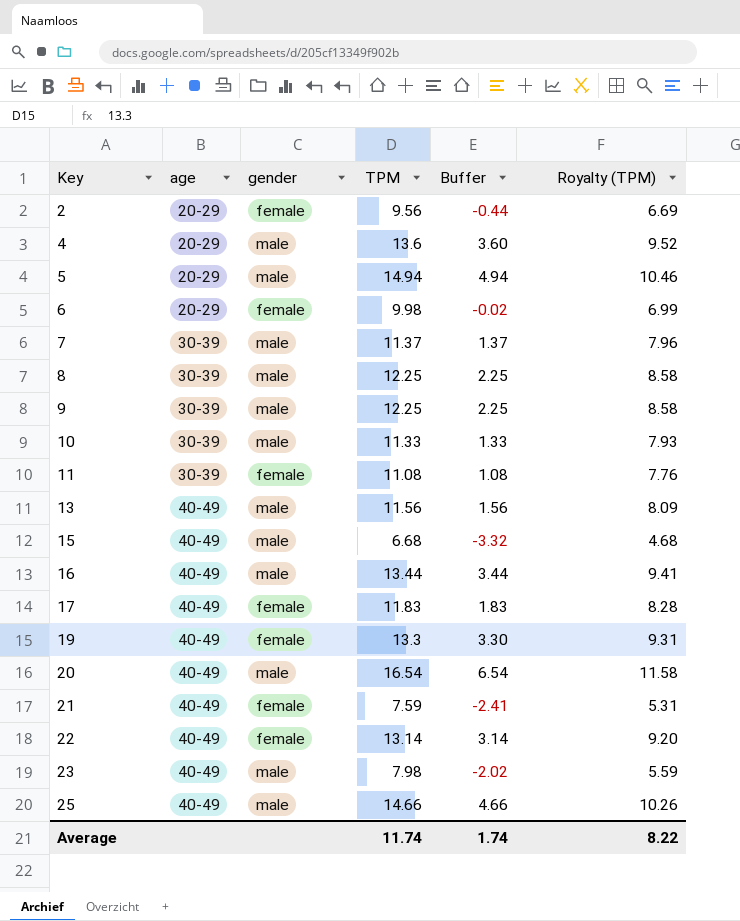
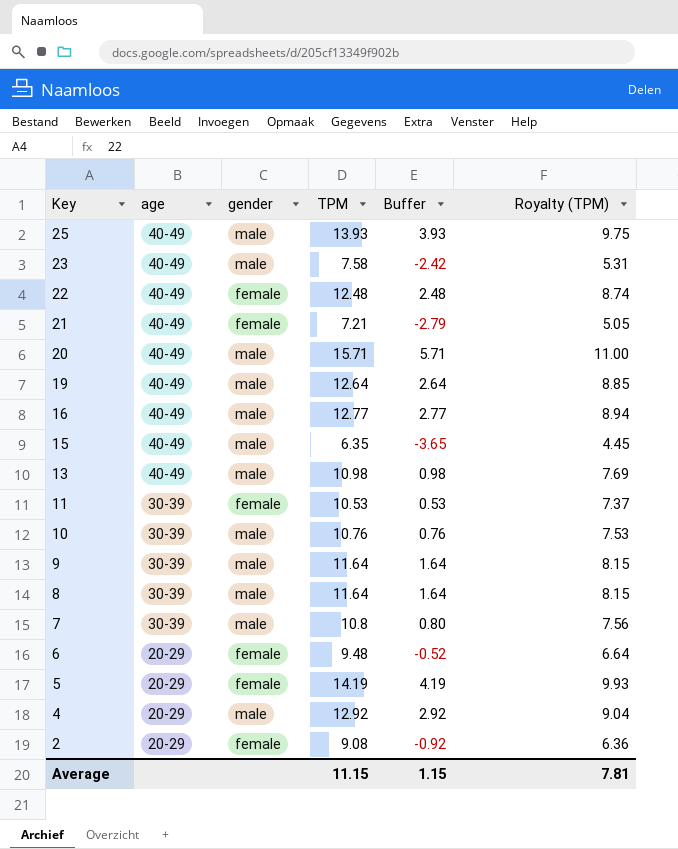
row order: Key ascending -> Key descending
row 17: 40-49 | female | 11.83 | 1.83 | 8.28 -> none
25 | TPM: 14.66 -> 13.93
25 | Buffer: 4.66 -> 3.93
25 | Royalty (TPM): 10.26 -> 9.75
23 | TPM: 7.98 -> 7.58
23 | Buffer: -2.02 -> -2.42
23 | Royalty (TPM): 5.59 -> 5.31
22 | TPM: 13.14 -> 12.48
22 | Buffer: 3.14 -> 2.48
22 | Royalty (TPM): 9.20 -> 8.74
21 | TPM: 7.59 -> 7.21
21 | Buffer: -2.41 -> -2.79
21 | Royalty (TPM): 5.31 -> 5.05
20 | TPM: 16.54 -> 15.71
20 | Buffer: 6.54 -> 5.71
20 | Royalty (TPM): 11.58 -> 11.00
19 | gender: female -> male
19 | TPM: 13.3 -> 12.64
19 | Buffer: 3.30 -> 2.64
19 | Royalty (TPM): 9.31 -> 8.85
16 | TPM: 13.44 -> 12.77
16 | Buffer: 3.44 -> 2.77
16 | Royalty (TPM): 9.41 -> 8.94
15 | TPM: 6.68 -> 6.35
15 | Buffer: -3.32 -> -3.65
15 | Royalty (TPM): 4.68 -> 4.45
13 | TPM: 11.56 -> 10.98
13 | Buffer: 1.56 -> 0.98
13 | Royalty (TPM): 8.09 -> 7.69
11 | TPM: 11.08 -> 10.53
11 | Buffer: 1.08 -> 0.53
11 | Royalty (TPM): 7.76 -> 7.37
10 | TPM: 11.33 -> 10.76
10 | Buffer: 1.33 -> 0.76
10 | Royalty (TPM): 7.93 -> 7.53
9 | TPM: 12.25 -> 11.64
9 | Buffer: 2.25 -> 1.64
9 | Royalty (TPM): 8.58 -> 8.15
8 | TPM: 12.25 -> 11.64
8 | Buffer: 2.25 -> 1.64
8 | Royalty (TPM): 8.58 -> 8.15
7 | TPM: 11.37 -> 10.8
7 | Buffer: 1.37 -> 0.80
7 | Royalty (TPM): 7.96 -> 7.56
6 | TPM: 9.98 -> 9.48
6 | Buffer: -0.02 -> -0.52
6 | Royalty (TPM): 6.99 -> 6.64
5 | gender: male -> female
5 | TPM: 14.94 -> 14.19
5 | Buffer: 4.94 -> 4.19
5 | Royalty (TPM): 10.46 -> 9.93
4 | TPM: 13.6 -> 12.92
4 | Buffer: 3.60 -> 2.92
4 | Royalty (TPM): 9.52 -> 9.04
2 | TPM: 9.56 -> 9.08
2 | Buffer: -0.44 -> -0.92
2 | Royalty (TPM): 6.69 -> 6.36
Average | TPM: 11.74 -> 11.15
Average | Buffer: 1.74 -> 1.15
Average | Royalty (TPM): 8.22 -> 7.81

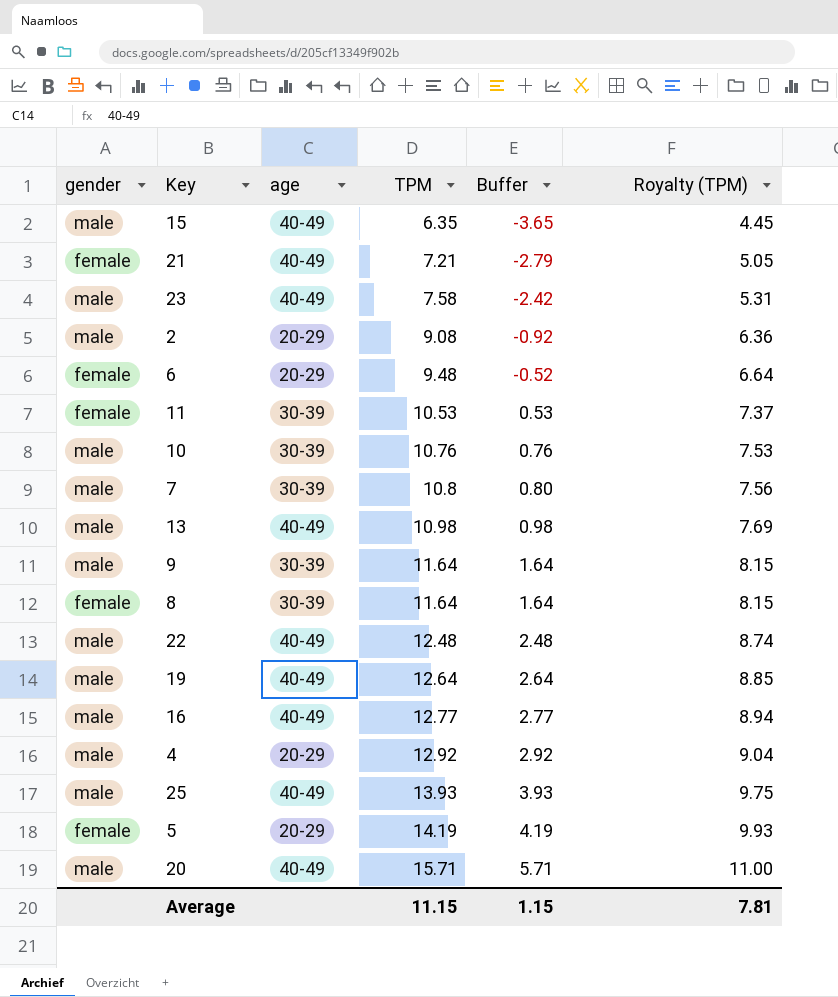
row order: Key descending -> TPM ascending
column gender | position: 3 -> 1
2 | gender: female -> male
8 | gender: male -> female
22 | gender: female -> male

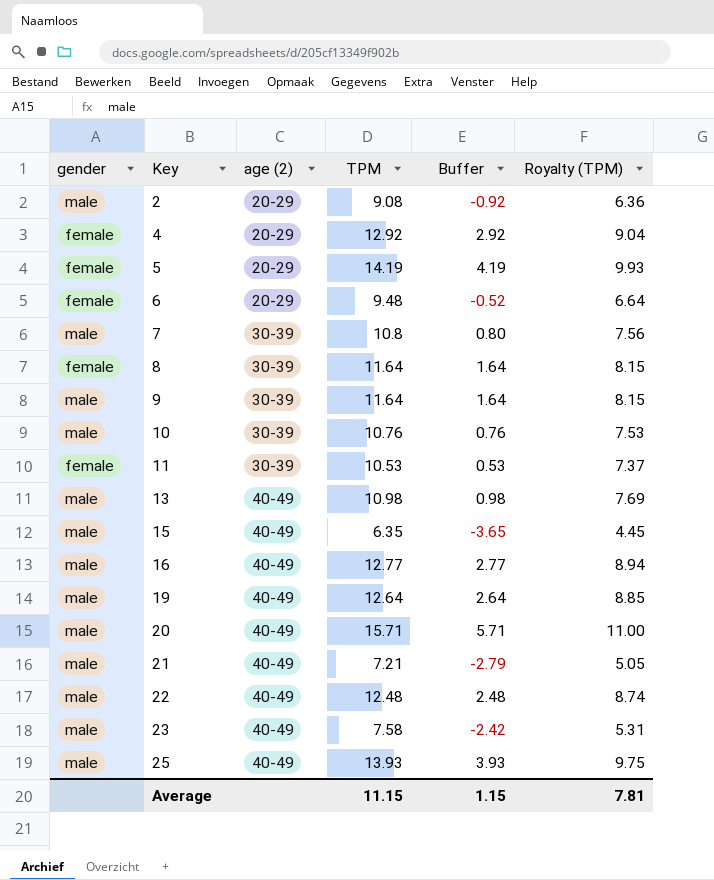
row order: TPM ascending -> Key ascending
column name: age -> age (2)
4 | gender: male -> female
21 | gender: female -> male

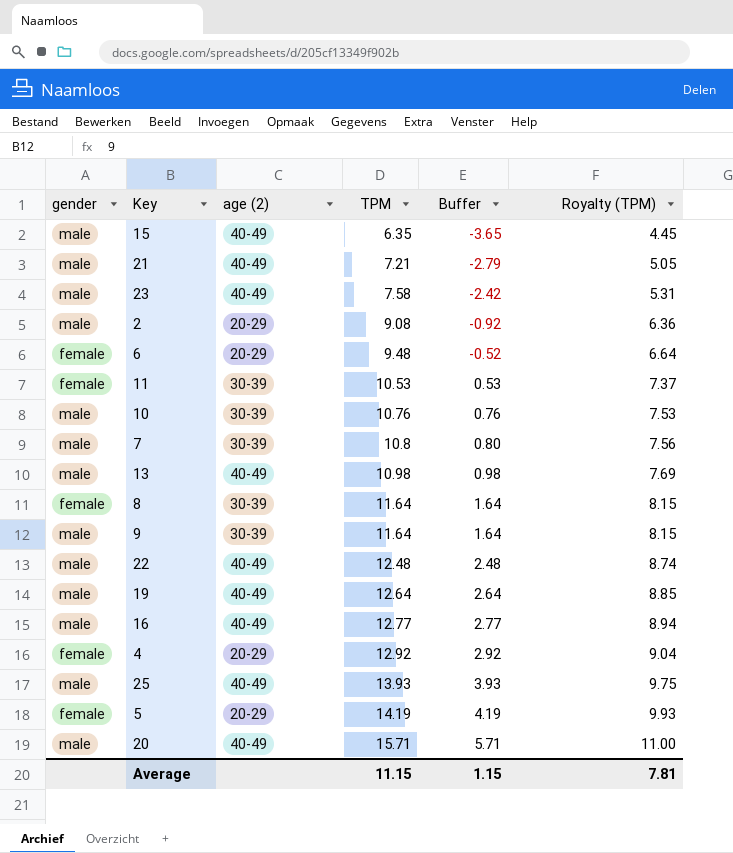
row order: Key ascending -> TPM ascending

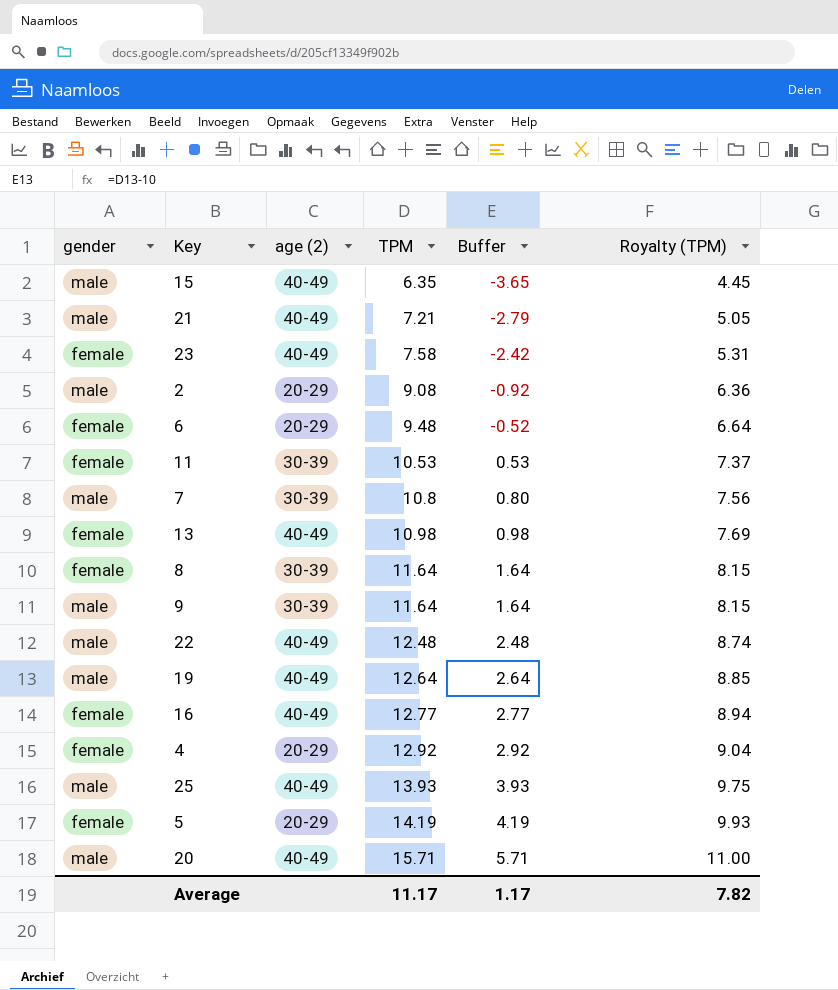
row 10: male | 30-39 | 10.76 | 0.76 | 7.53 -> none
23 | gender: male -> female
13 | gender: male -> female
16 | gender: male -> female
Average | TPM: 11.15 -> 11.17
Average | Buffer: 1.15 -> 1.17
Average | Royalty (TPM): 7.81 -> 7.82

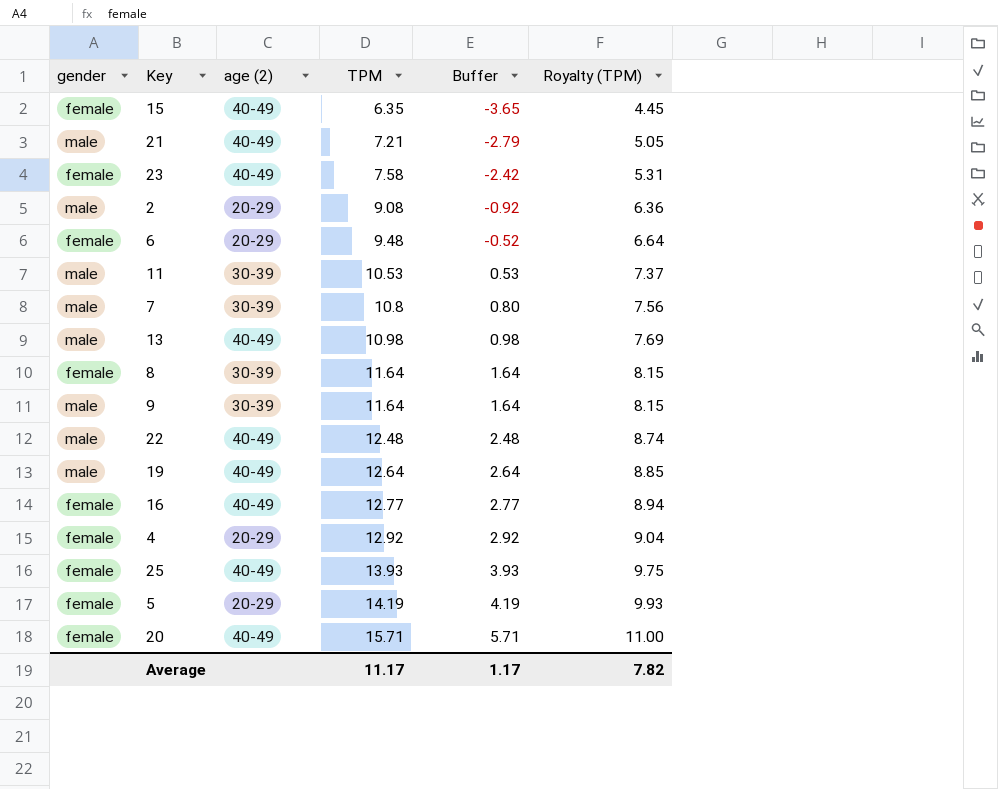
15 | gender: male -> female
11 | gender: female -> male
13 | gender: female -> male
25 | gender: male -> female
20 | gender: male -> female

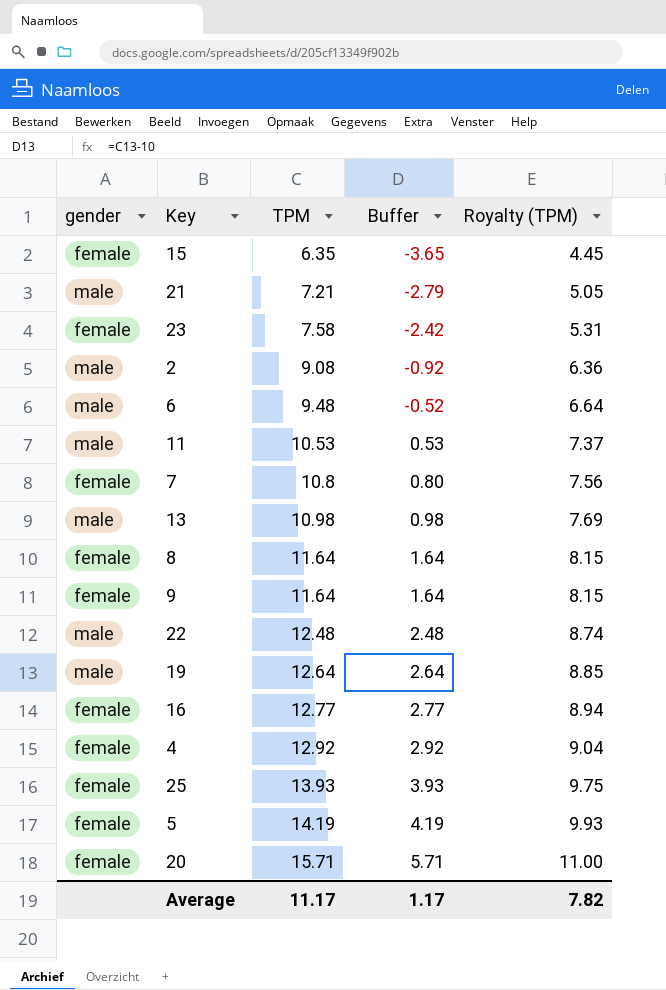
column age (2) | position: 3 -> none
6 | gender: female -> male
7 | gender: male -> female
9 | gender: male -> female

